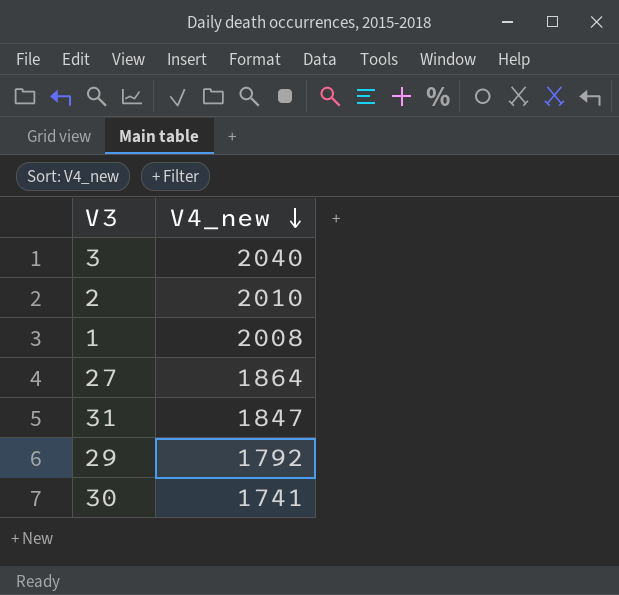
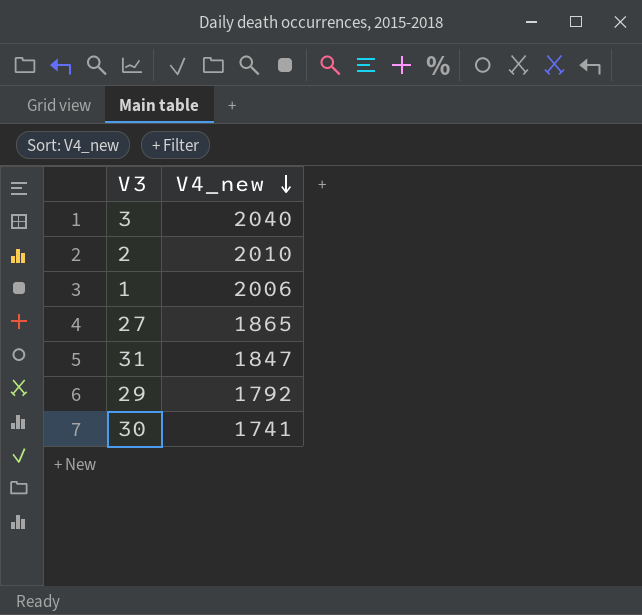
1 | V4_new: 2008 -> 2006
27 | V4_new: 1864 -> 1865

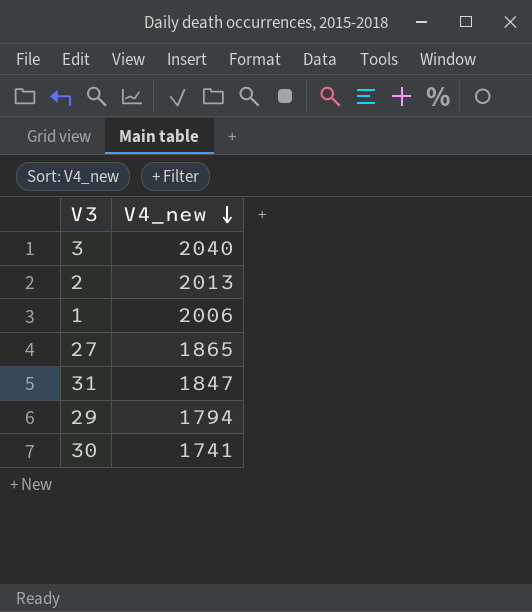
2 | V4_new: 2010 -> 2013
29 | V4_new: 1792 -> 1794

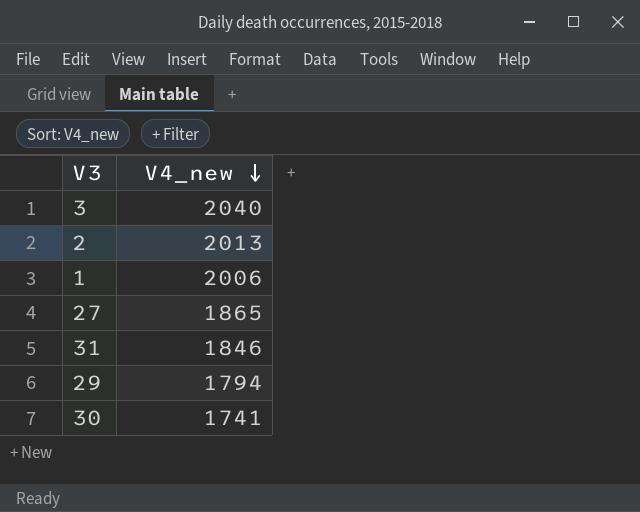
31 | V4_new: 1847 -> 1846

